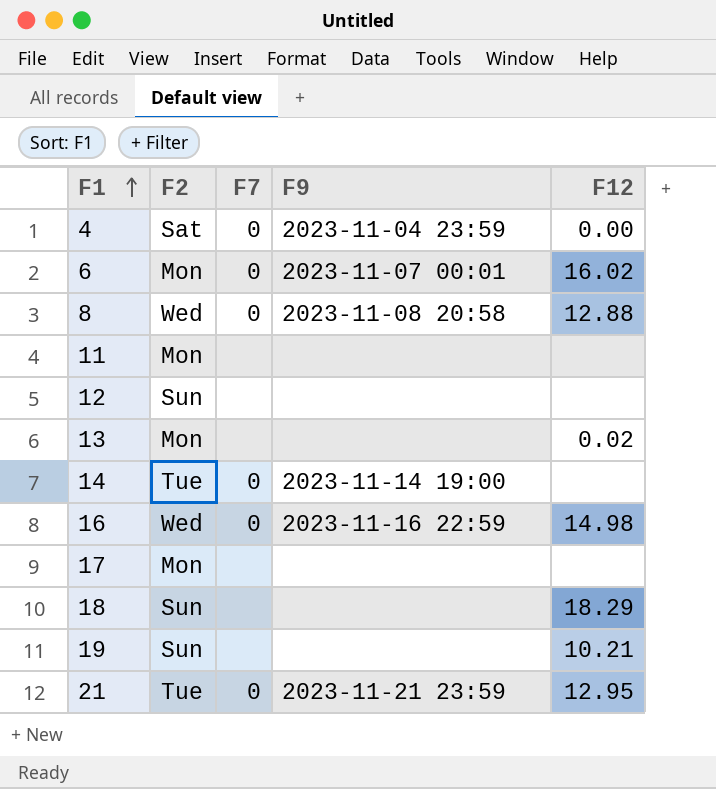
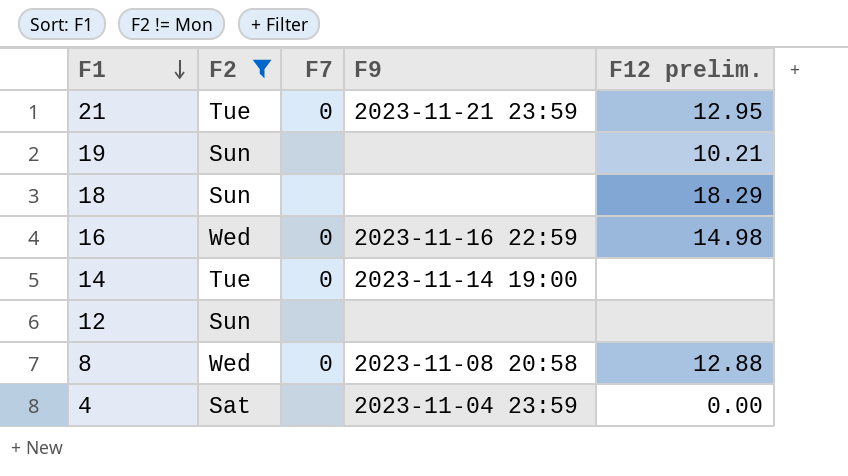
filter: none -> F2 != Mon
row order: F1 ascending -> F1 descending
column name: F12 -> F12 prelim.
4 | F7: 0 -> none

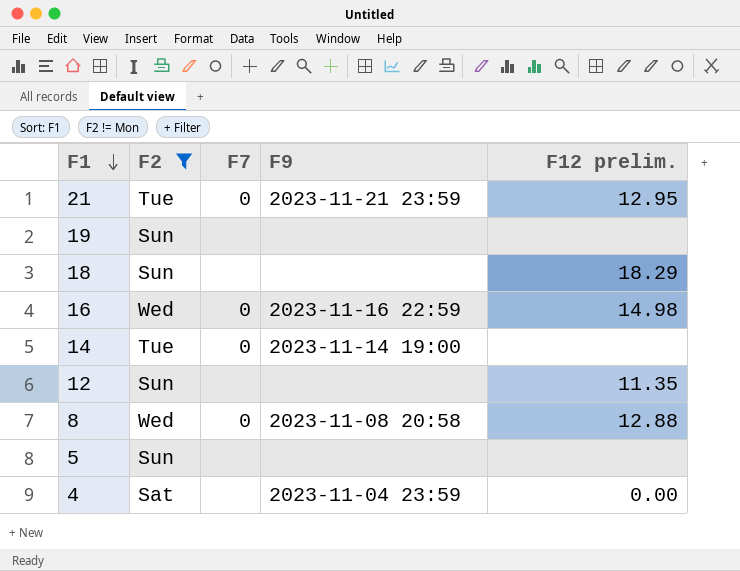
19 | F12 prelim.: 10.21 -> none
12 | F12 prelim.: none -> 11.35
row 5: none -> Sun | none | none | none

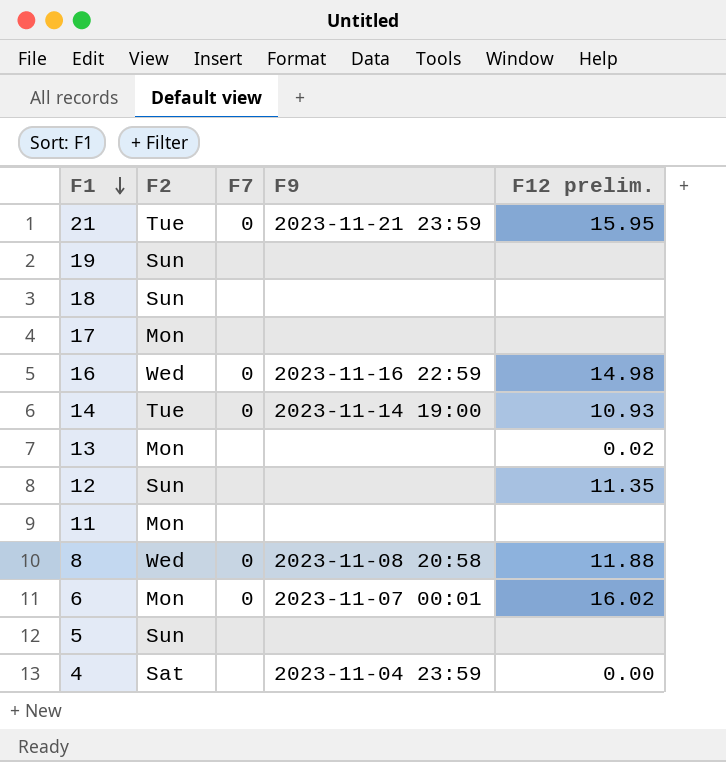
filter: F2 != Mon -> none
21 | F12 prelim.: 12.95 -> 15.95
18 | F12 prelim.: 18.29 -> none
14 | F12 prelim.: none -> 10.93
8 | F12 prelim.: 12.88 -> 11.88

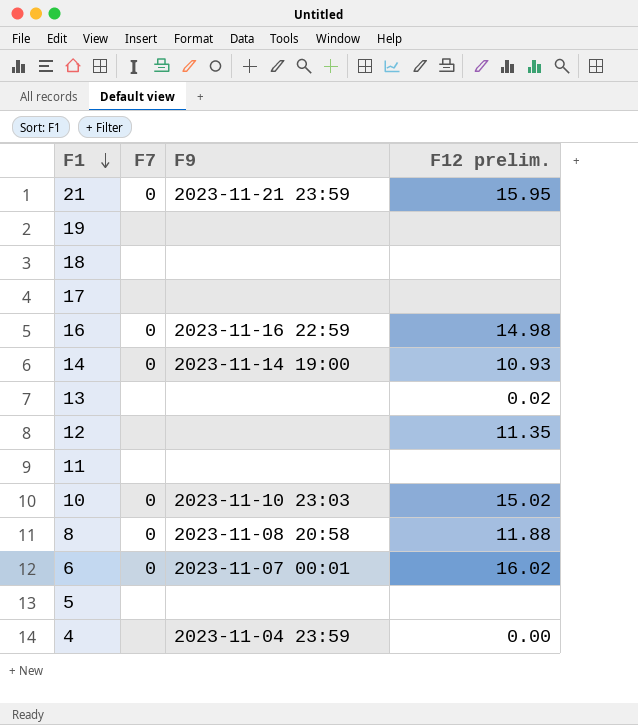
column F2 | position: 2 -> none
row 10: none -> 0 | 2023-11-10 23:03 | 15.02

